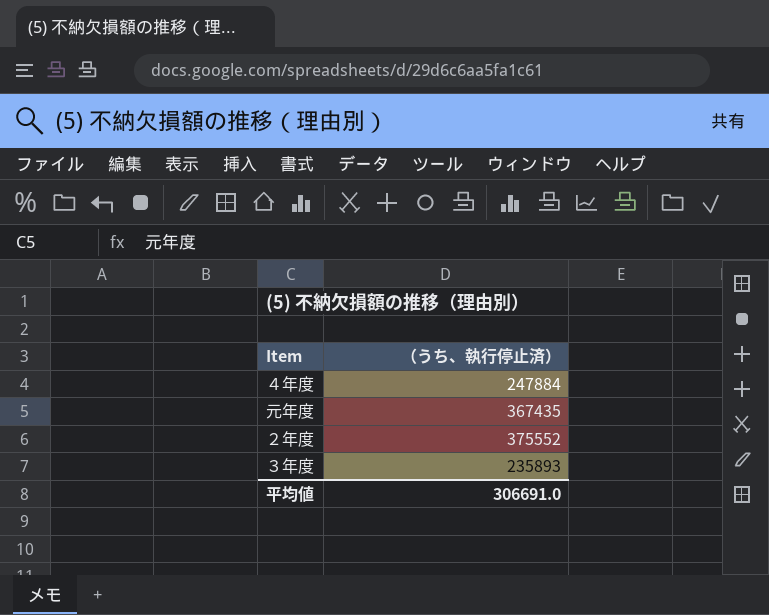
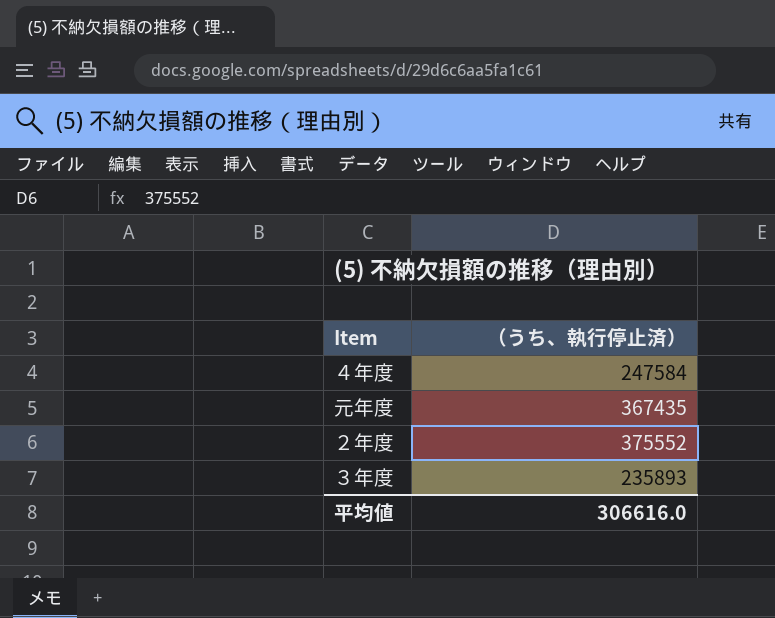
４年度 | （うち、執行停止済）: 247884 -> 247584
平均値 | （うち、執行停止済）: 306691.0 -> 306616.0

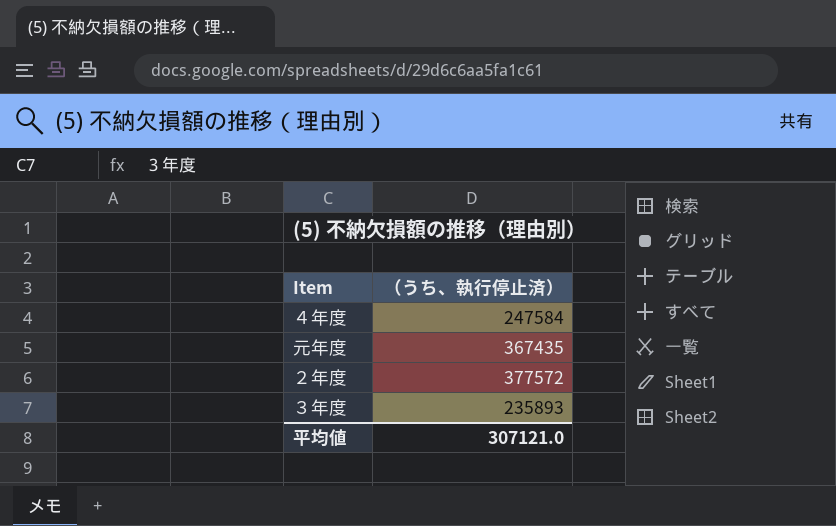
２年度 | （うち、執行停止済）: 375552 -> 377572
平均値 | （うち、執行停止済）: 306616.0 -> 307121.0

